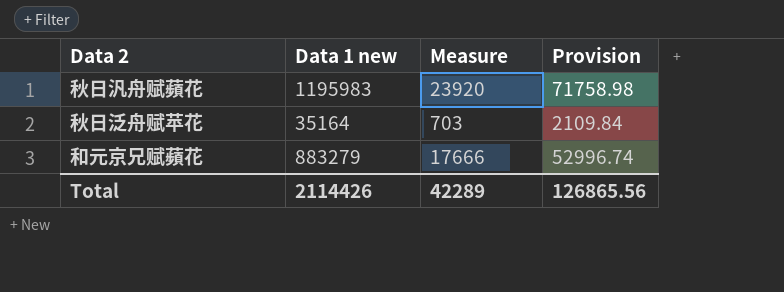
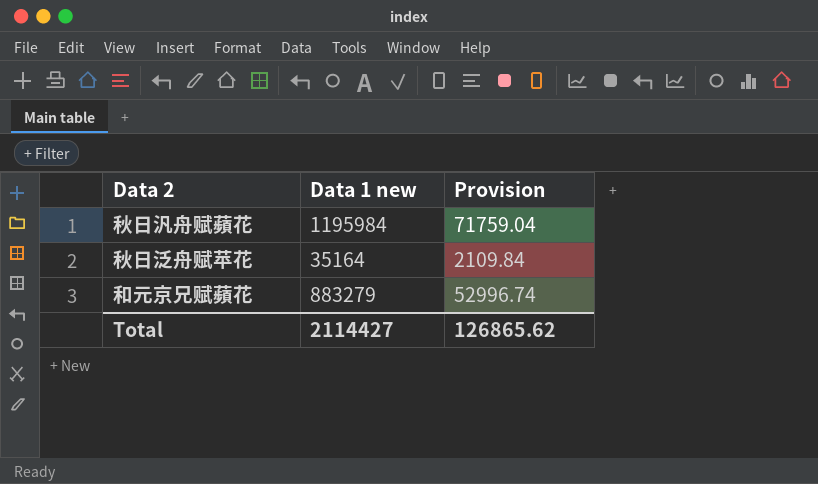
column Measure | formula: [Data 1 new] * 0.02 -> none
秋日汎舟赋蘋花 | Data 1 new: 1195983 -> 1195984
秋日汎舟赋蘋花 | Provision: 71758.98 -> 71759.04
Total | Data 1 new: 2114426 -> 2114427
Total | Provision: 126865.56 -> 126865.62

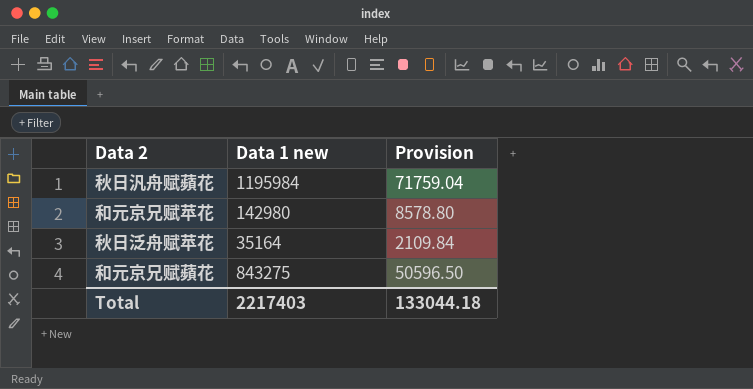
row 和元京兄赋苹花: none -> 142980 | 8578.80
和元京兄赋蘋花 | Data 1 new: 883279 -> 843275
和元京兄赋蘋花 | Provision: 52996.74 -> 50596.50
Total | Data 1 new: 2114427 -> 2217403
Total | Provision: 126865.62 -> 133044.18

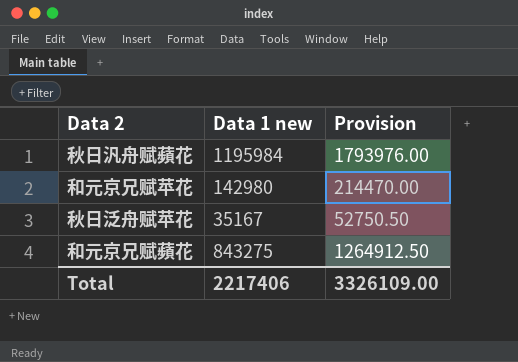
column Provision | formula: [Data 1 new] * 0.06 -> [Data 1 new] * 1.5
秋日泛舟赋苹花 | Data 1 new: 35164 -> 35167
Total | Data 1 new: 2217403 -> 2217406
Total | Provision: 133044.18 -> 3326109.00

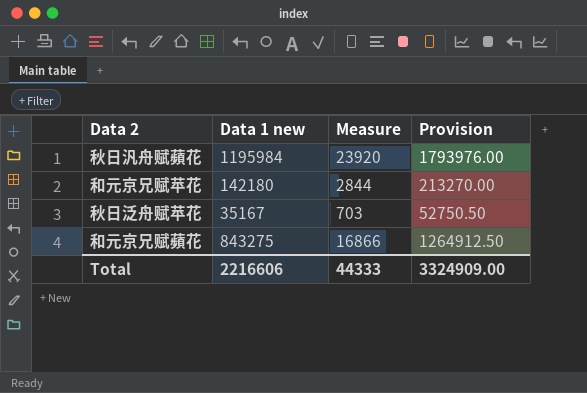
column Measure | formula: none -> [Data 1 new] * 0.02
和元京兄赋苹花 | Data 1 new: 142980 -> 142180
和元京兄赋苹花 | Provision: 214470.00 -> 213270.00
Total | Data 1 new: 2217406 -> 2216606
Total | Provision: 3326109.00 -> 3324909.00

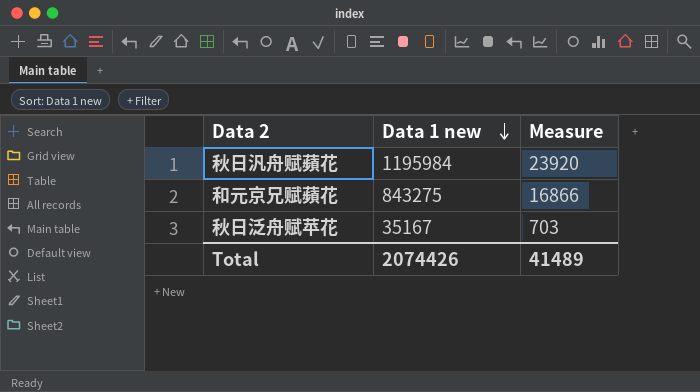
row order: none -> Data 1 new descending
column Provision | formula: [Data 1 new] * 1.5 -> none
row 和元京兄赋苹花: 142180 | 2844 | 213270.00 -> none
Total | Data 1 new: 2216606 -> 2074426
Total | Measure: 44333 -> 41489

